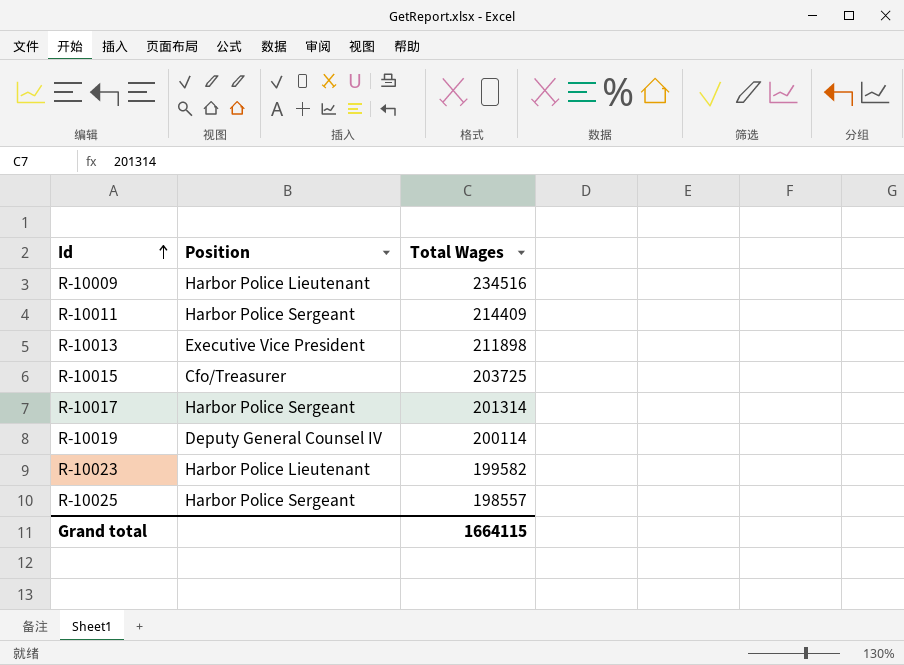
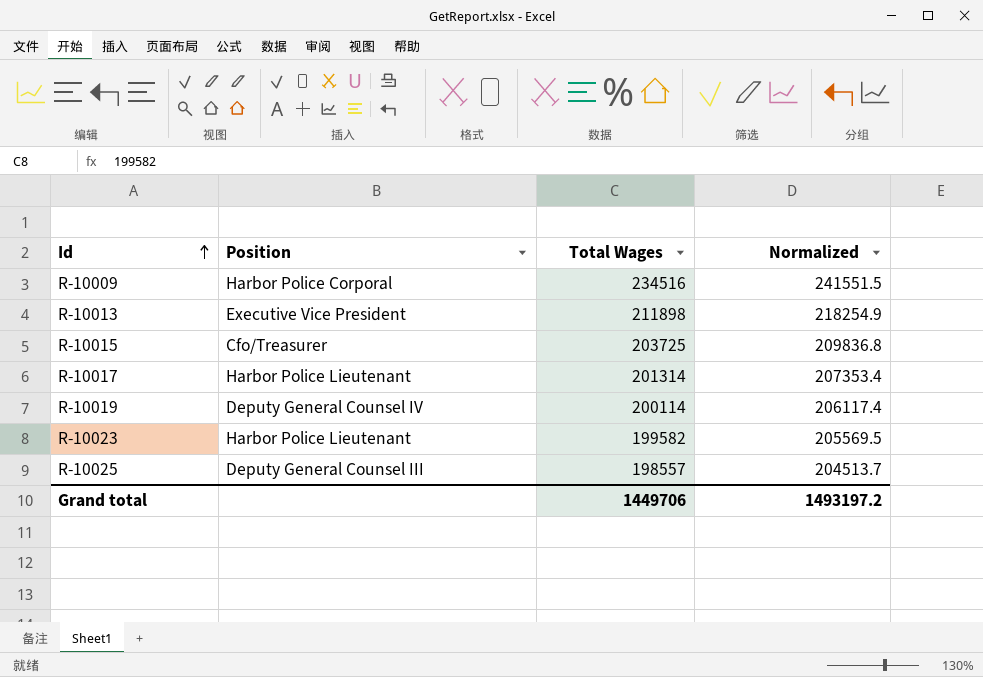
column Normalized | formula: none -> [Total Wages] * 1.03
row R-10011: Harbor Police Sergeant | 214409 -> none
R-10009 | Position: Harbor Police Lieutenant -> Harbor Police Corporal
R-10017 | Position: Harbor Police Sergeant -> Harbor Police Lieutenant
R-10025 | Position: Harbor Police Sergeant -> Deputy General Counsel III
Grand total | Total Wages: 1664115 -> 1449706

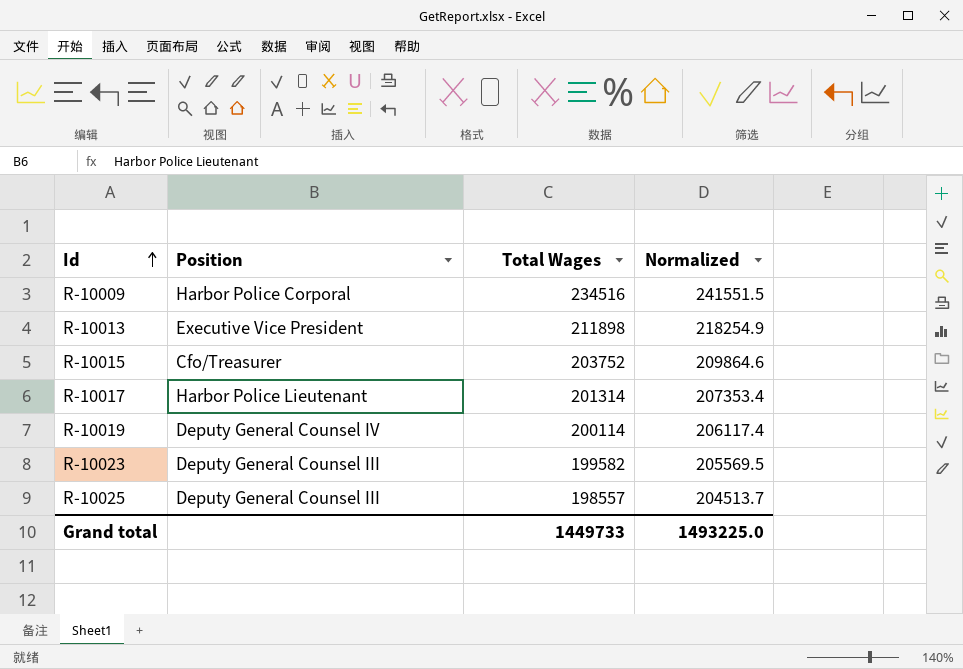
R-10015 | Total Wages: 203725 -> 203752
R-10015 | Normalized: 209836.8 -> 209864.6
R-10023 | Position: Harbor Police Lieutenant -> Deputy General Counsel III
Grand total | Total Wages: 1449706 -> 1449733
Grand total | Normalized: 1493197.2 -> 1493225.0

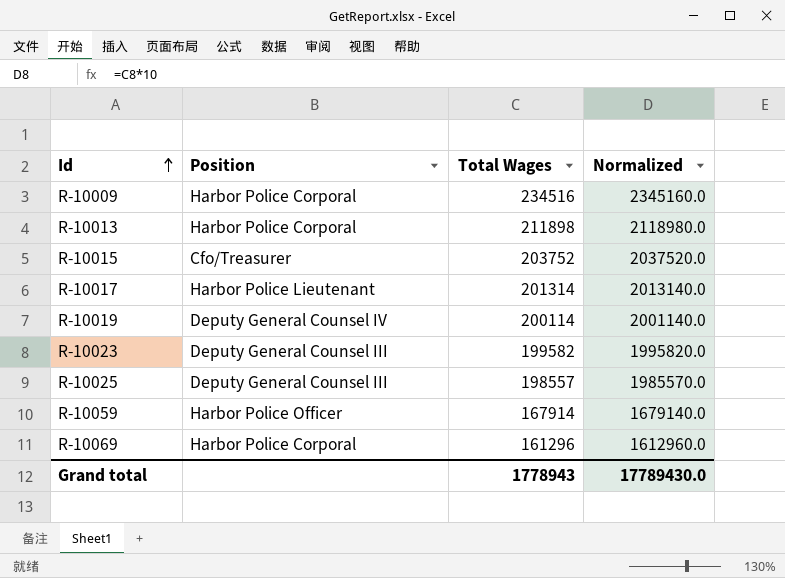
column Normalized | formula: [Total Wages] * 1.03 -> [Total Wages] * 10
R-10013 | Position: Executive Vice President -> Harbor Police Corporal
row R-10059: none -> Harbor Police Officer | 167914 | 1679140.0
row R-10069: none -> Harbor Police Corporal | 161296 | 1612960.0
Grand total | Total Wages: 1449733 -> 1778943
Grand total | Normalized: 1493225.0 -> 17789430.0

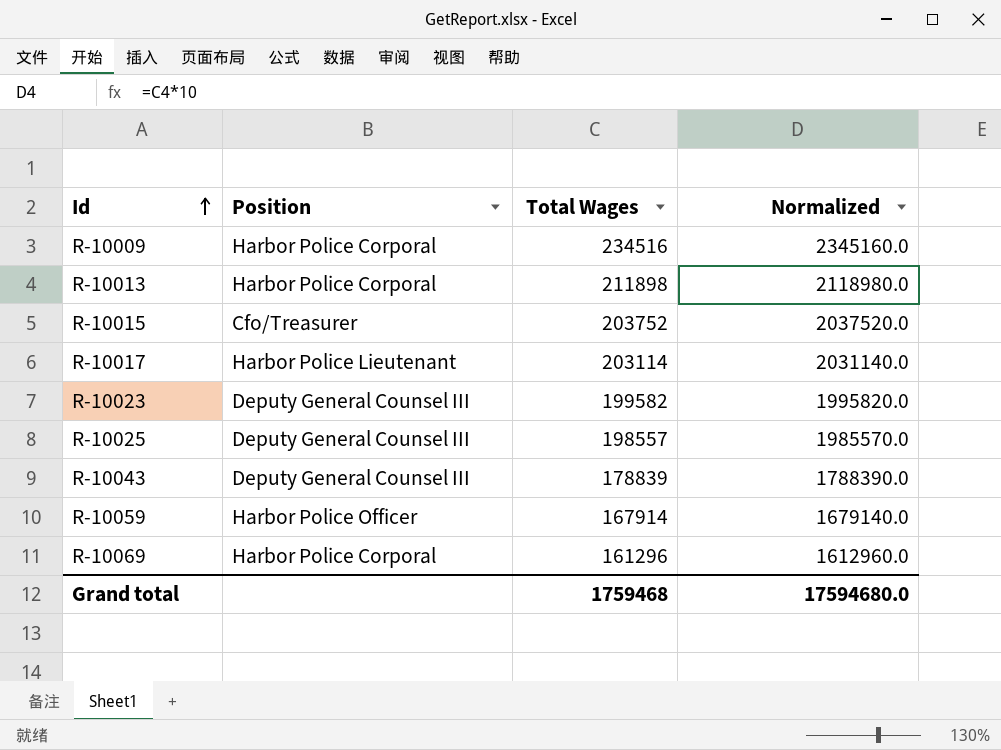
row R-10019: Deputy General Counsel IV | 200114 | 2001140.0 -> none
R-10017 | Total Wages: 201314 -> 203114
R-10017 | Normalized: 2013140.0 -> 2031140.0
row R-10043: none -> Deputy General Counsel III | 178839 | 1788390.0
Grand total | Total Wages: 1778943 -> 1759468
Grand total | Normalized: 17789430.0 -> 17594680.0

